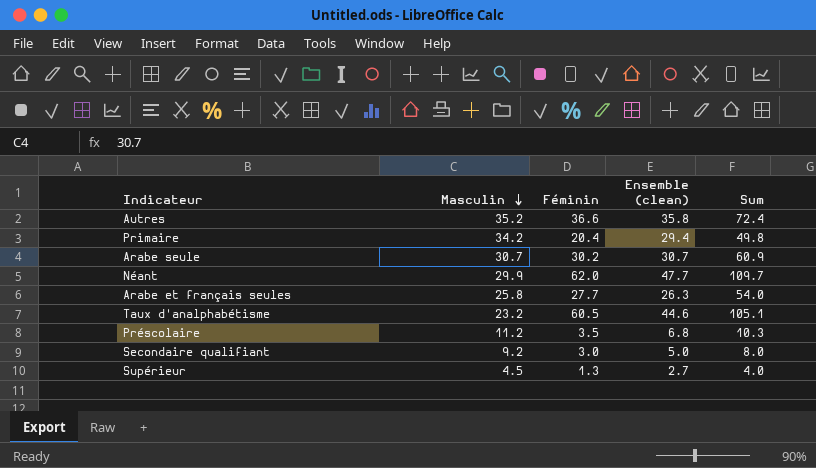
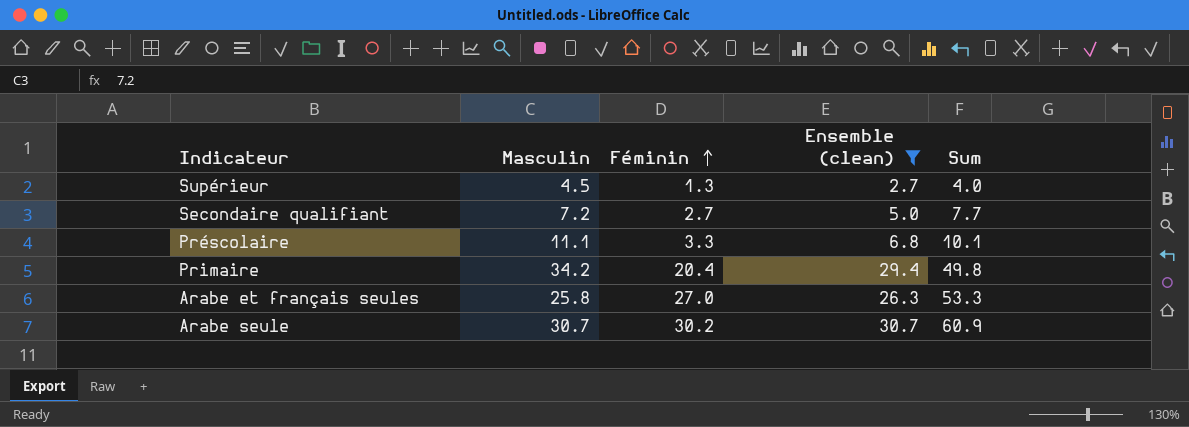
filter: none -> Ensemble (clean) <= 30.7
row order: Masculin descending -> Féminin ascending
Secondaire qualifiant | Masculin: 9.2 -> 7.2
Secondaire qualifiant | Féminin: 3.0 -> 2.7
Secondaire qualifiant | Sum: 8.0 -> 7.7
Préscolaire | Masculin: 11.2 -> 11.1
Préscolaire | Féminin: 3.5 -> 3.3
Préscolaire | Sum: 10.3 -> 10.1
Arabe et français seules | Féminin: 27.7 -> 27.0
Arabe et français seules | Sum: 54.0 -> 53.3

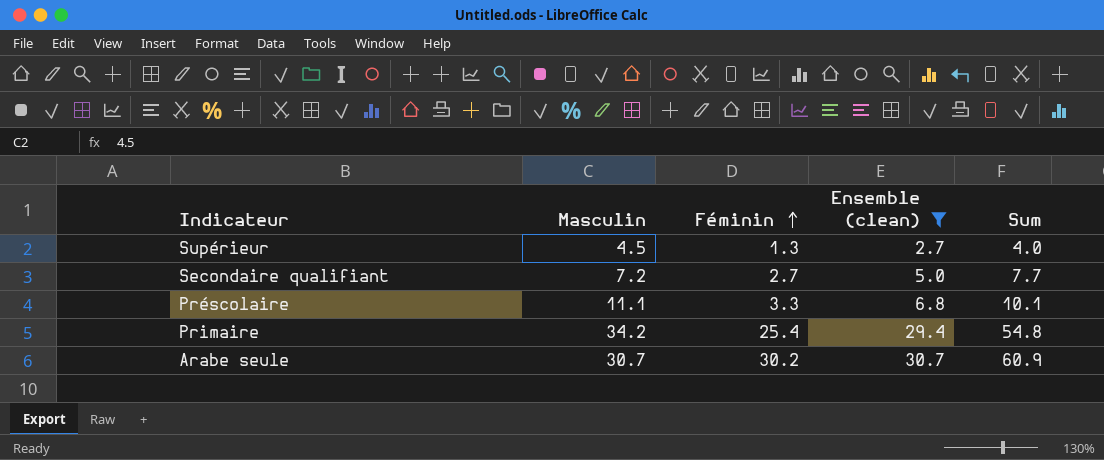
row Arabe et français seules: 25.8 | 27.0 | 26.3 | 53.3 -> none
Primaire | Féminin: 20.4 -> 25.4
Primaire | Sum: 49.8 -> 54.8

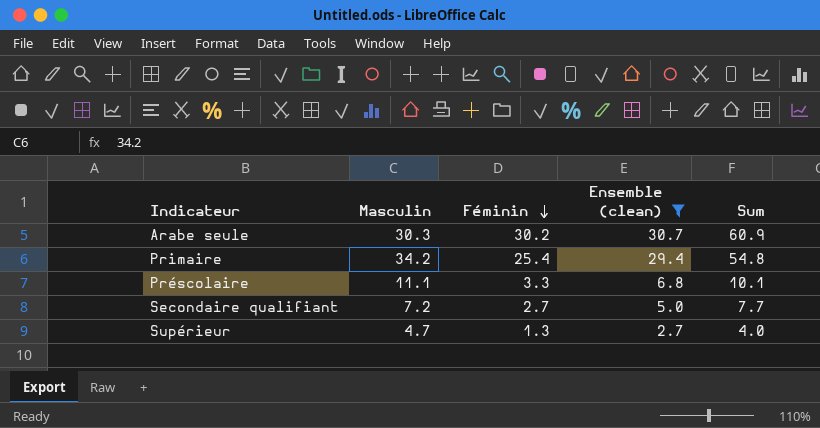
row order: Féminin ascending -> Féminin descending
Arabe seule | Masculin: 30.7 -> 30.3
Supérieur | Masculin: 4.5 -> 4.7

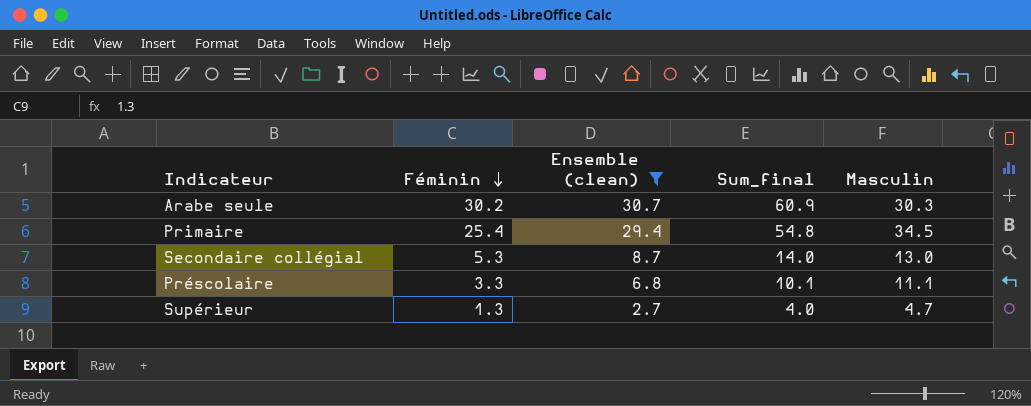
column name: Sum -> Sum_final
column Masculin | position: 2 -> 5
row Secondaire qualifiant: 7.2 | 2.7 | 5.0 | 7.7 -> none
Primaire | Masculin: 34.2 -> 34.5
row Secondaire collégial: none -> 5.3 | 8.7 | 14.0 | 13.0

